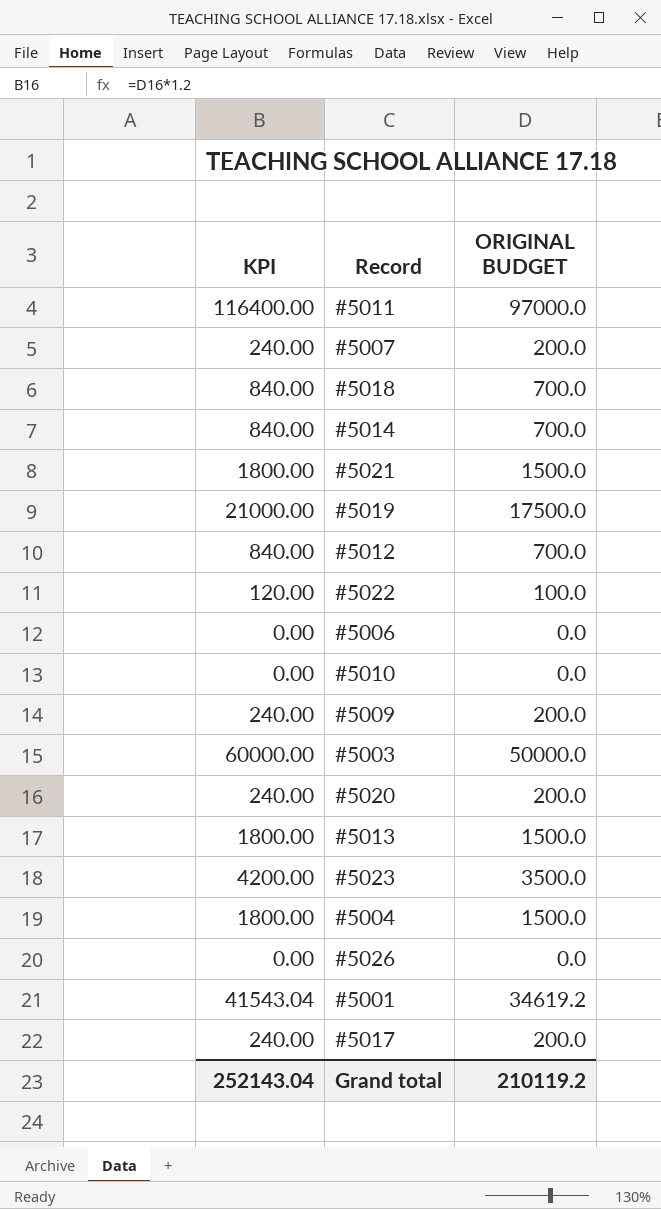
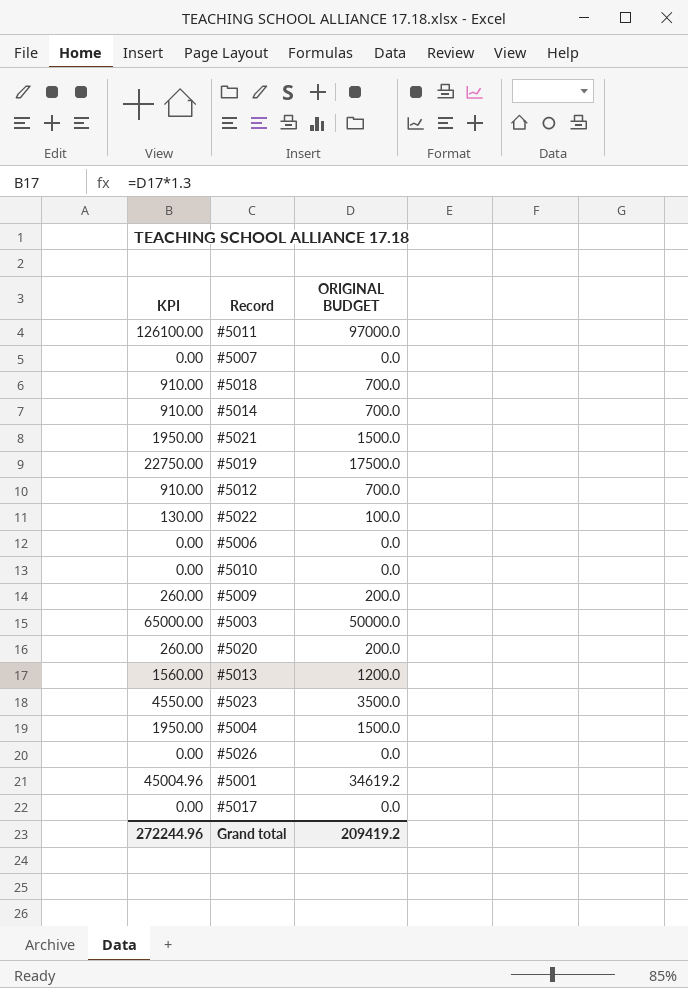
column KPI | formula: [ORIGINAL BUDGET] * 1.2 -> [ORIGINAL BUDGET] * 1.3
#5007 | ORIGINAL BUDGET: 200.0 -> 0.0
#5013 | ORIGINAL BUDGET: 1500.0 -> 1200.0
#5017 | ORIGINAL BUDGET: 200.0 -> 0.0
Grand total | KPI: 252143.04 -> 272244.96
Grand total | ORIGINAL BUDGET: 210119.2 -> 209419.2

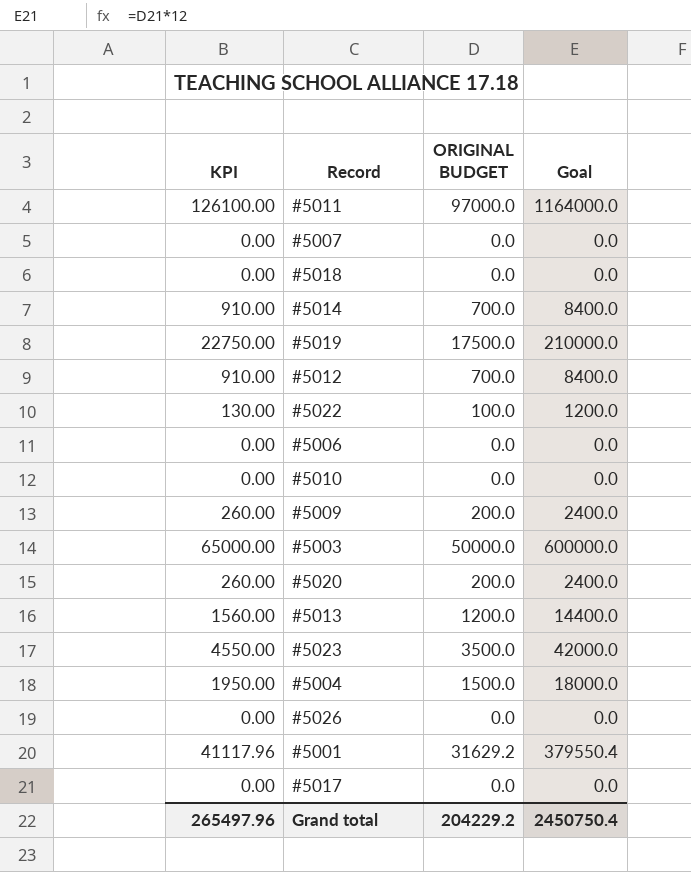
column Goal | formula: none -> [ORIGINAL BUDGET] * 12
row #5021: 1950.00 | 1500.0 -> none
#5018 | KPI: 910.00 -> 0.00
#5018 | ORIGINAL BUDGET: 700.0 -> 0.0
#5001 | KPI: 45004.96 -> 41117.96
#5001 | ORIGINAL BUDGET: 34619.2 -> 31629.2
Grand total | KPI: 272244.96 -> 265497.96
Grand total | ORIGINAL BUDGET: 209419.2 -> 204229.2

